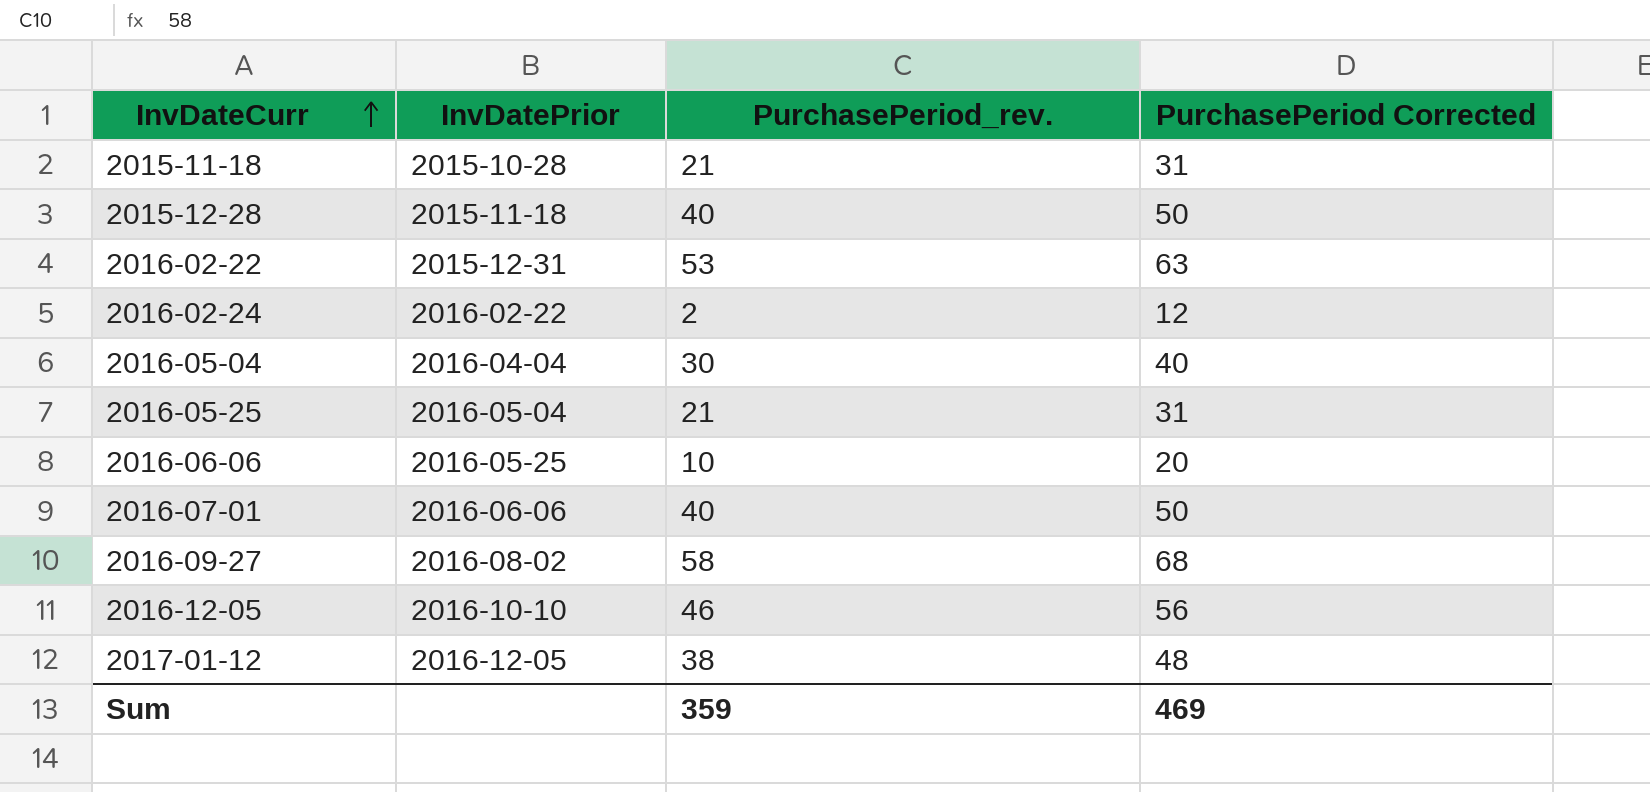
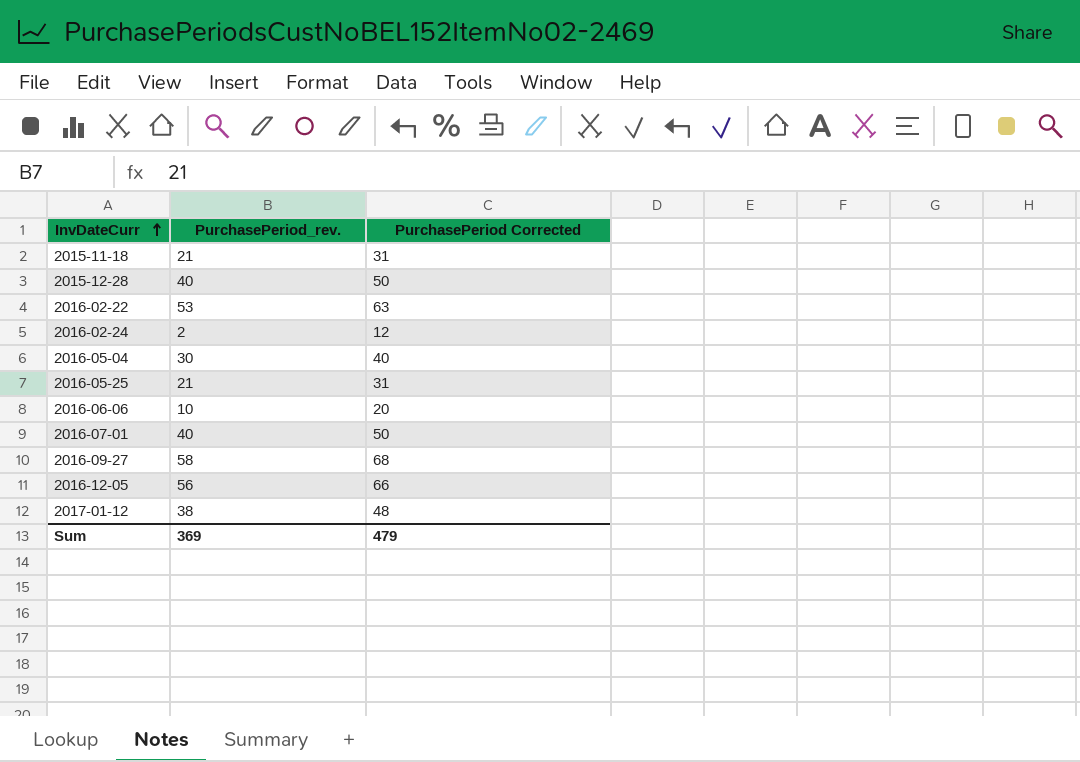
column InvDatePrior | position: 2 -> none
2016-12-05 | PurchasePeriod_rev.: 46 -> 56
2016-12-05 | PurchasePeriod Corrected: 56 -> 66
Sum | PurchasePeriod_rev.: 359 -> 369
Sum | PurchasePeriod Corrected: 469 -> 479

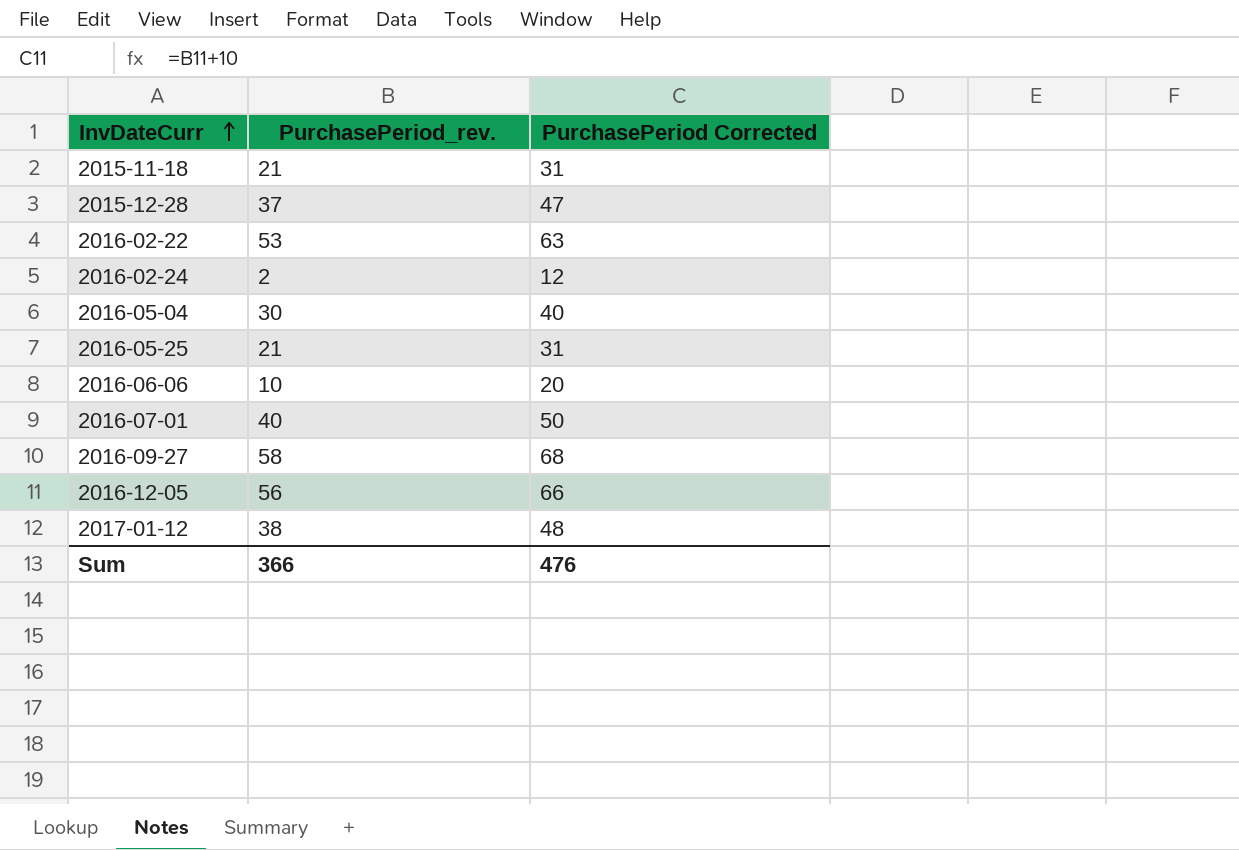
2015-12-28 | PurchasePeriod_rev.: 40 -> 37
2015-12-28 | PurchasePeriod Corrected: 50 -> 47
Sum | PurchasePeriod_rev.: 369 -> 366
Sum | PurchasePeriod Corrected: 479 -> 476

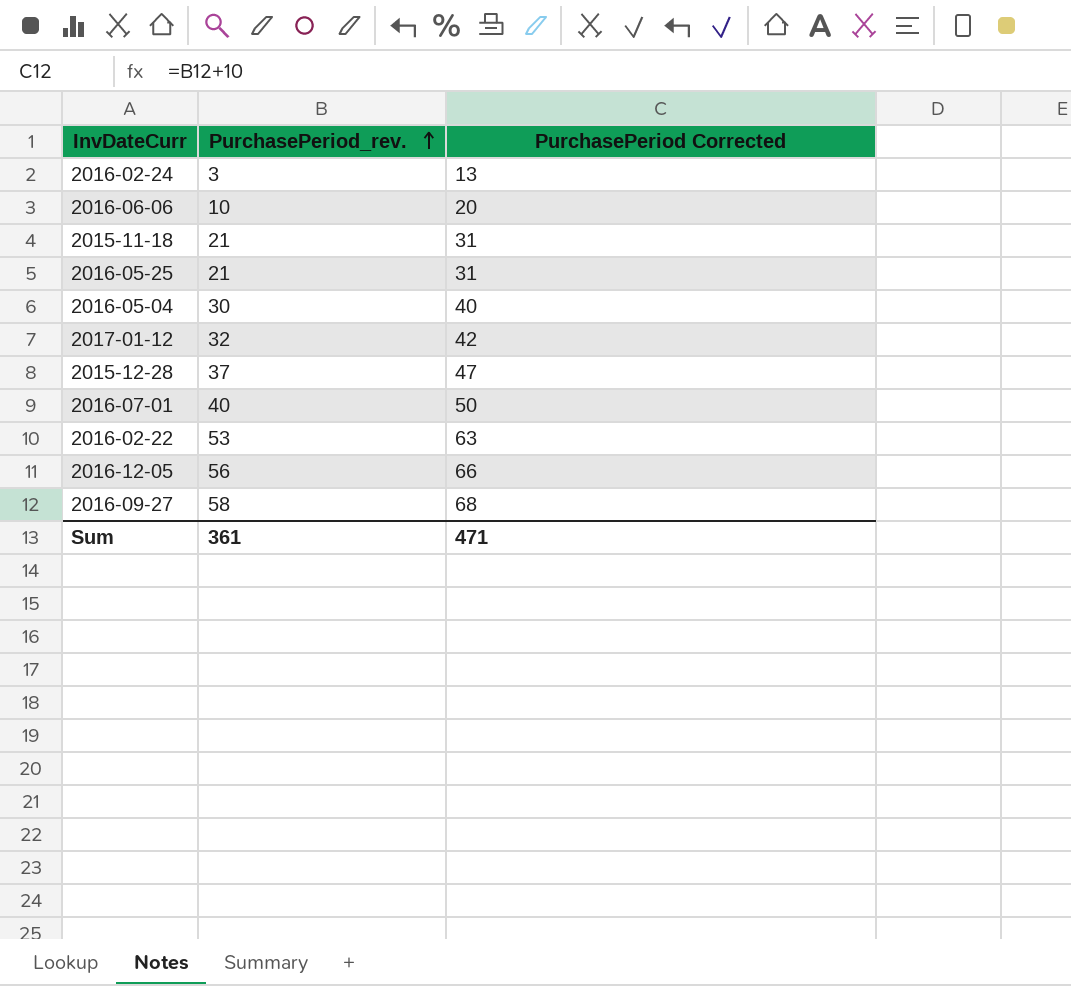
row order: InvDateCurr ascending -> PurchasePeriod_rev. ascending
2016-02-24 | PurchasePeriod_rev.: 2 -> 3
2016-02-24 | PurchasePeriod Corrected: 12 -> 13
2017-01-12 | PurchasePeriod_rev.: 38 -> 32
2017-01-12 | PurchasePeriod Corrected: 48 -> 42
Sum | PurchasePeriod_rev.: 366 -> 361
Sum | PurchasePeriod Corrected: 476 -> 471

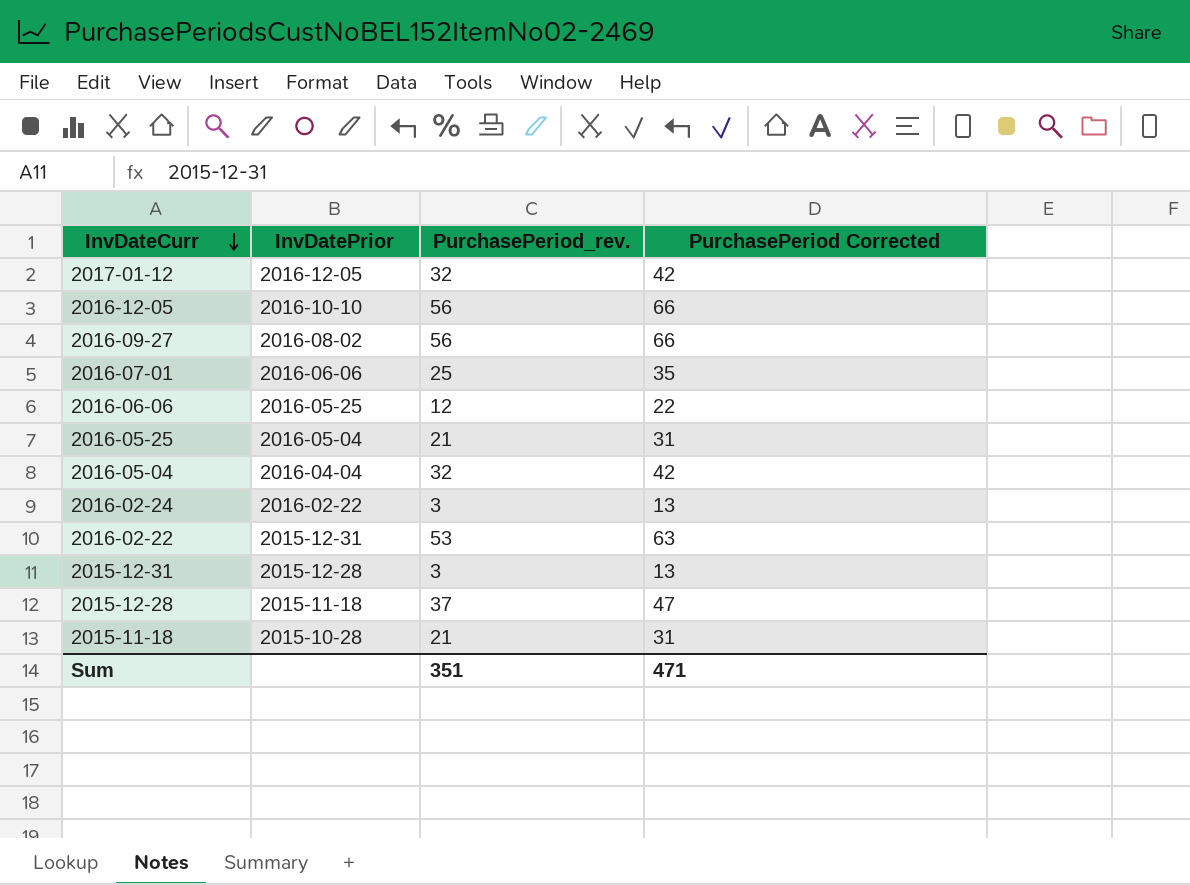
row order: PurchasePeriod_rev. ascending -> InvDateCurr descending
column InvDatePrior | position: none -> 2
2016-09-27 | PurchasePeriod_rev.: 58 -> 56
2016-09-27 | PurchasePeriod Corrected: 68 -> 66
2016-07-01 | PurchasePeriod_rev.: 40 -> 25
2016-07-01 | PurchasePeriod Corrected: 50 -> 35
2016-06-06 | PurchasePeriod_rev.: 10 -> 12
2016-06-06 | PurchasePeriod Corrected: 20 -> 22
2016-05-04 | PurchasePeriod_rev.: 30 -> 32
2016-05-04 | PurchasePeriod Corrected: 40 -> 42
row 2015-12-31: none -> 2015-12-28 | 3 | 13
Sum | PurchasePeriod_rev.: 361 -> 351

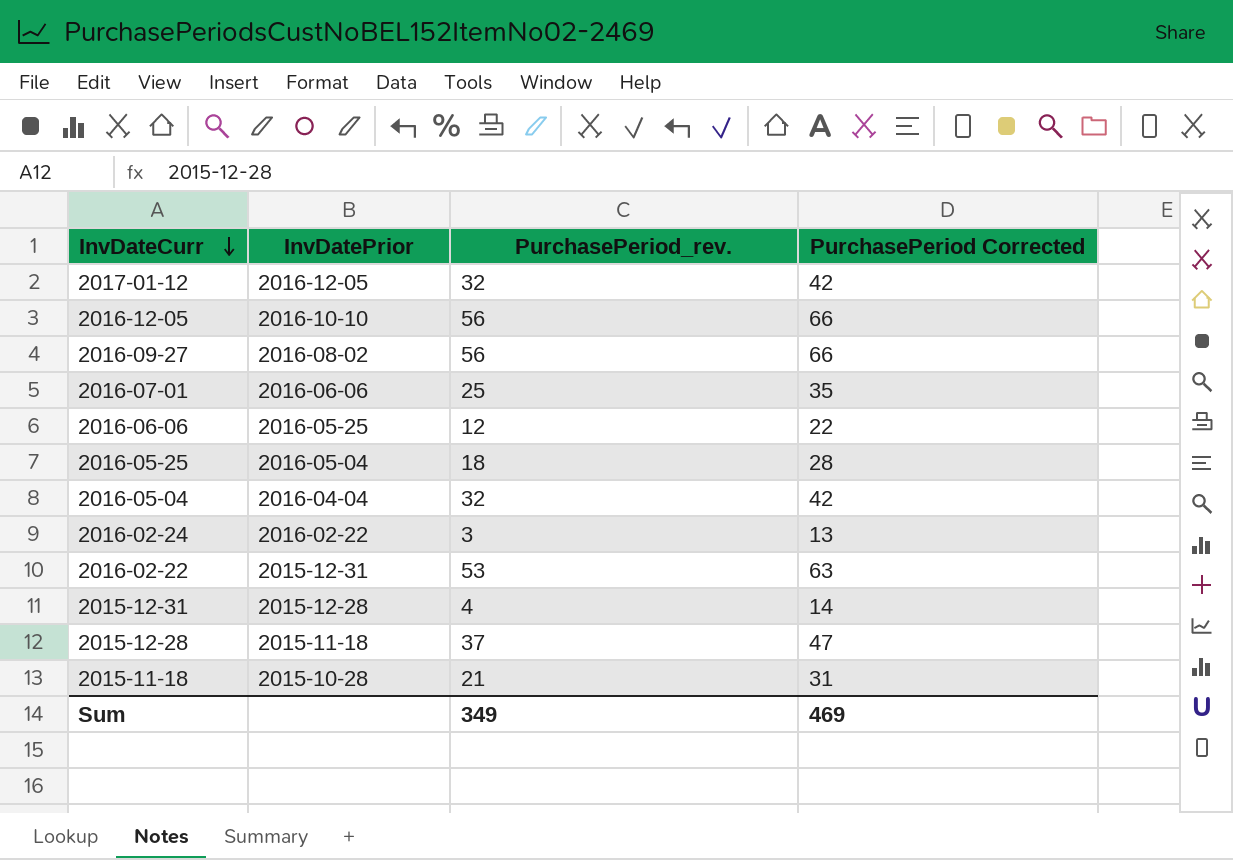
2016-05-25 | PurchasePeriod_rev.: 21 -> 18
2016-05-25 | PurchasePeriod Corrected: 31 -> 28
2015-12-31 | PurchasePeriod_rev.: 3 -> 4
2015-12-31 | PurchasePeriod Corrected: 13 -> 14
Sum | PurchasePeriod_rev.: 351 -> 349
Sum | PurchasePeriod Corrected: 471 -> 469

